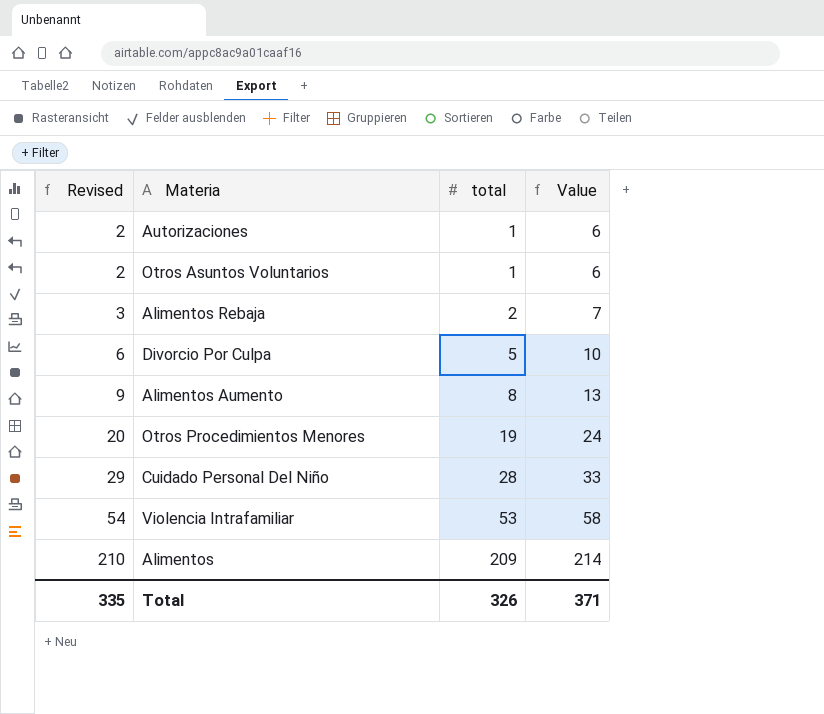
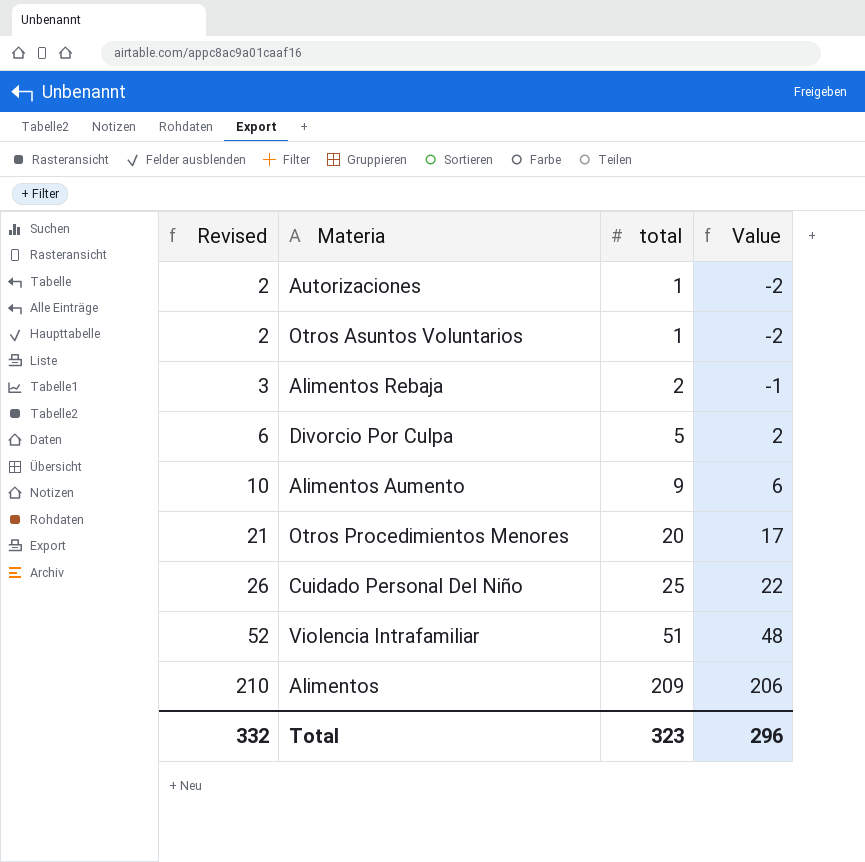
column Value | formula: [total] + 5 -> [total] - 3
Alimentos Aumento | Revised: 9 -> 10
Alimentos Aumento | total: 8 -> 9
Otros Procedimientos Menores | Revised: 20 -> 21
Otros Procedimientos Menores | total: 19 -> 20
Cuidado Personal Del Niño | Revised: 29 -> 26
Cuidado Personal Del Niño | total: 28 -> 25
Violencia Intrafamiliar | Revised: 54 -> 52
Violencia Intrafamiliar | total: 53 -> 51
Total | Revised: 335 -> 332
Total | total: 326 -> 323
Total | Value: 371 -> 296

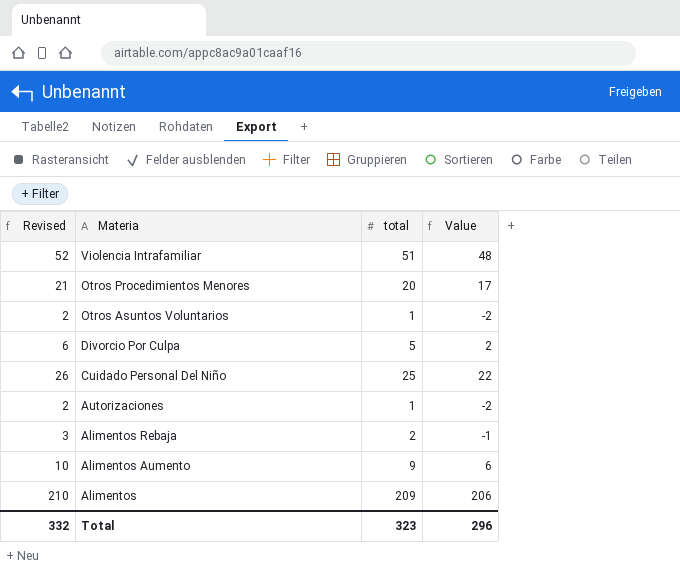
row order: Revised ascending -> Materia descending

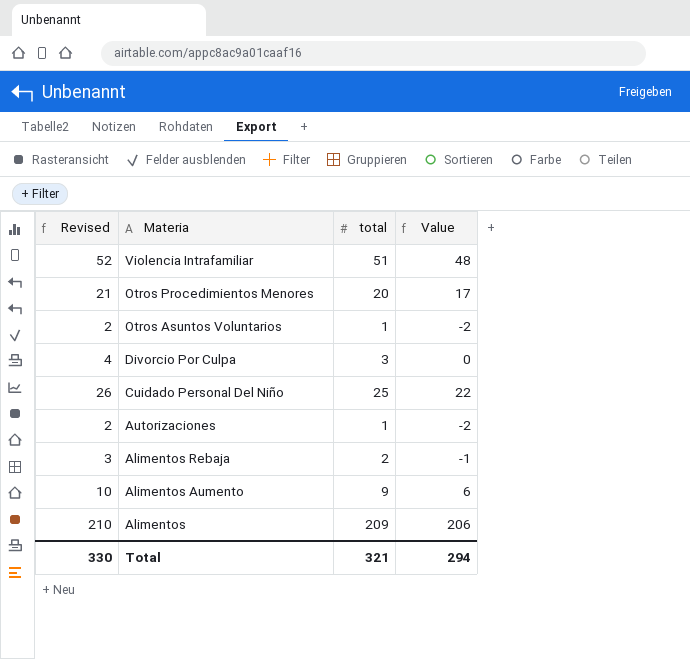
Divorcio Por Culpa | Revised: 6 -> 4
Divorcio Por Culpa | total: 5 -> 3
Divorcio Por Culpa | Value: 2 -> 0
Total | Revised: 332 -> 330
Total | total: 323 -> 321
Total | Value: 296 -> 294

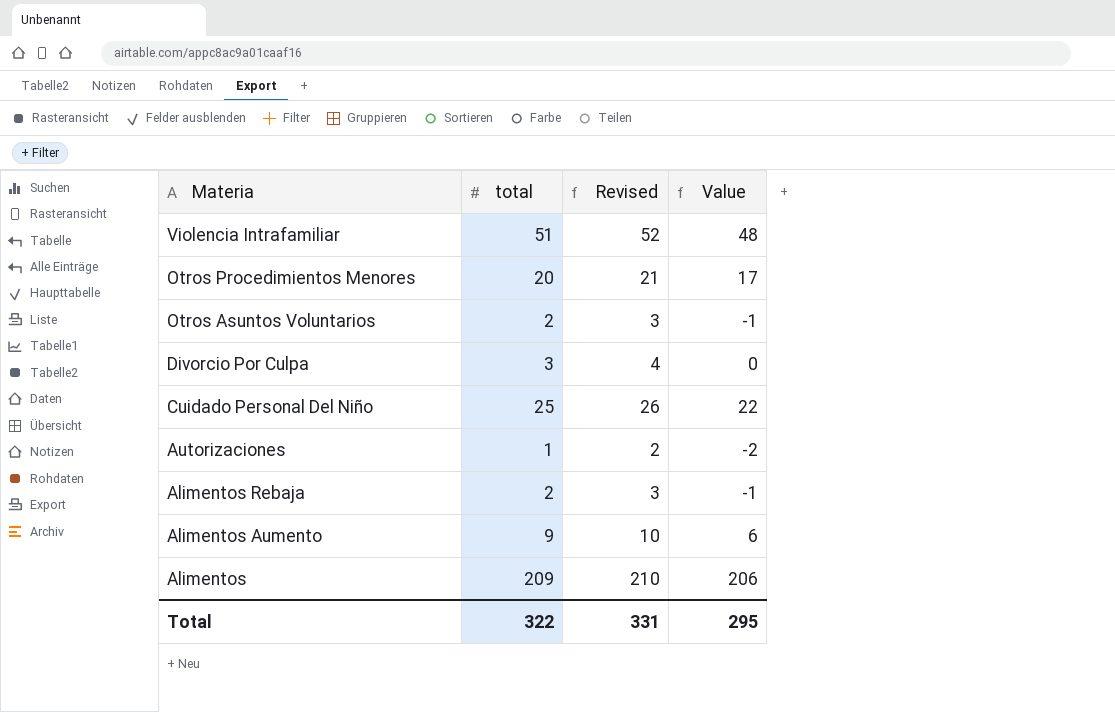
column Revised | position: 1 -> 3
Otros Asuntos Voluntarios | total: 1 -> 2
Otros Asuntos Voluntarios | Revised: 2 -> 3
Otros Asuntos Voluntarios | Value: -2 -> -1
Total | total: 321 -> 322
Total | Revised: 330 -> 331
Total | Value: 294 -> 295

